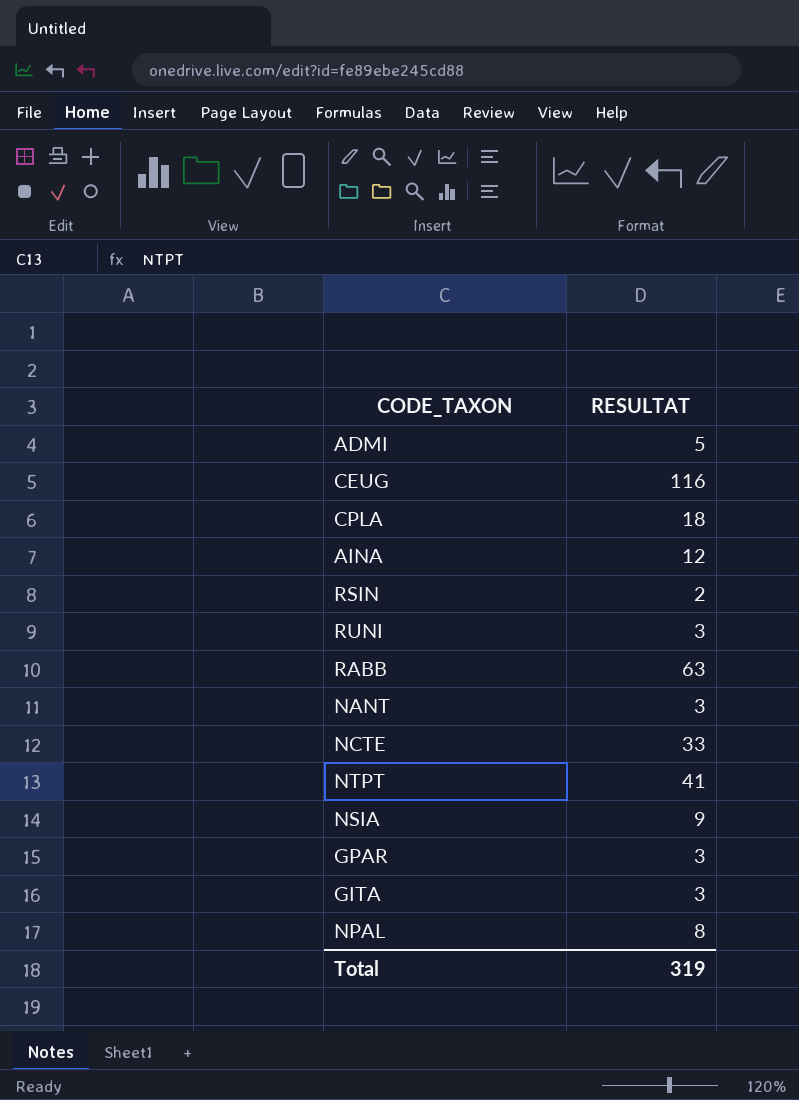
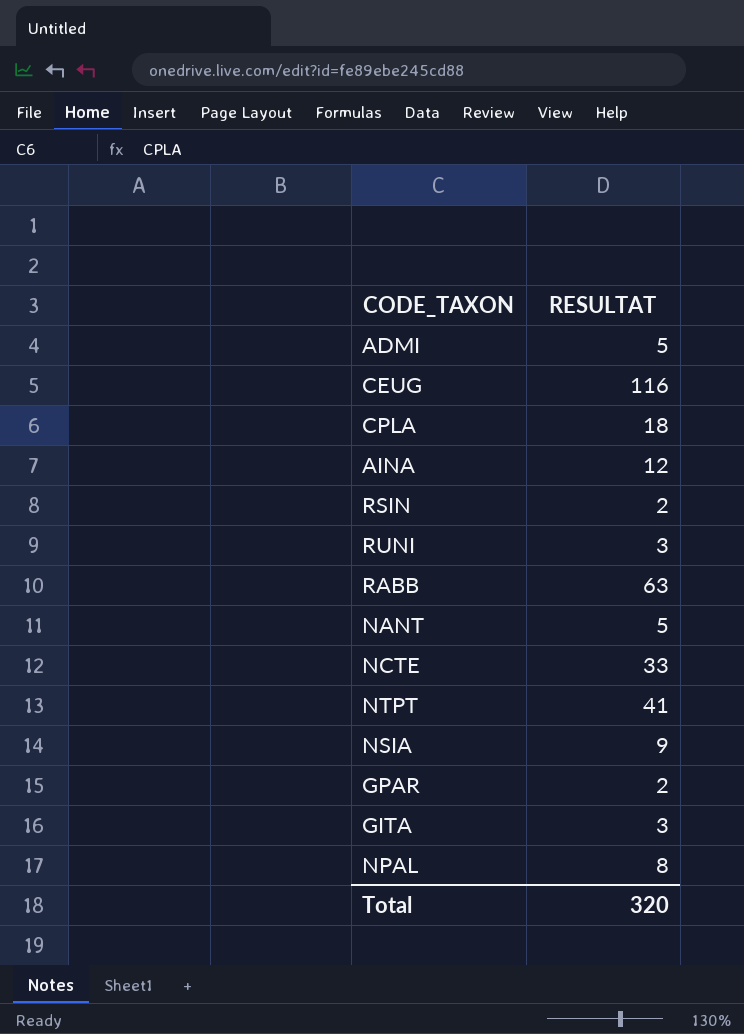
NANT | RESULTAT: 3 -> 5
GPAR | RESULTAT: 3 -> 2
Total | RESULTAT: 319 -> 320

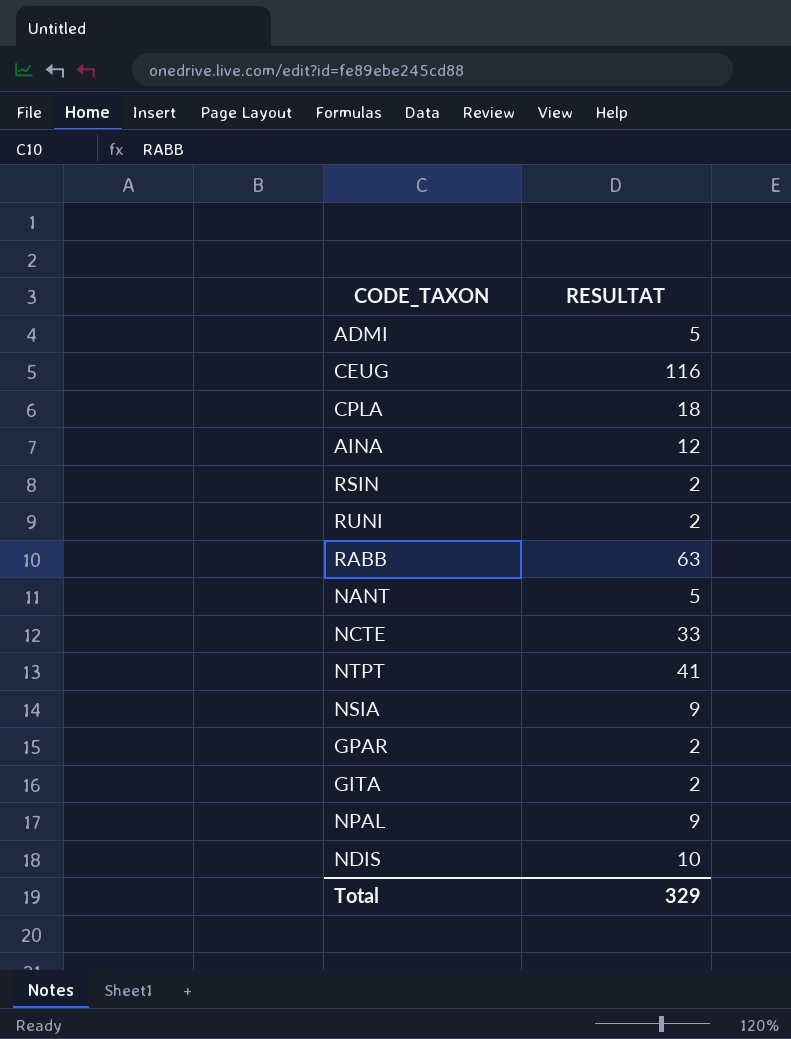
RUNI | RESULTAT: 3 -> 2
GITA | RESULTAT: 3 -> 2
NPAL | RESULTAT: 8 -> 9
row NDIS: none -> 10
Total | RESULTAT: 320 -> 329

